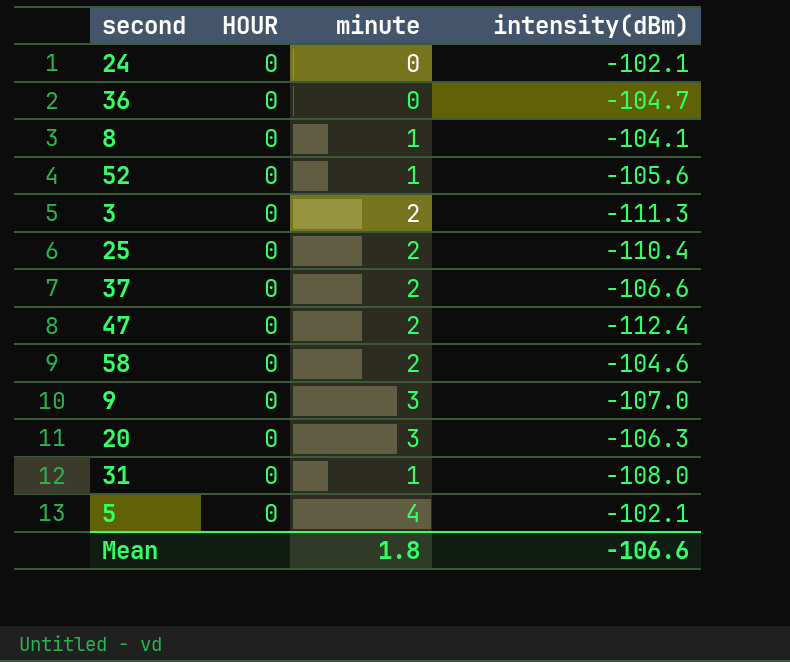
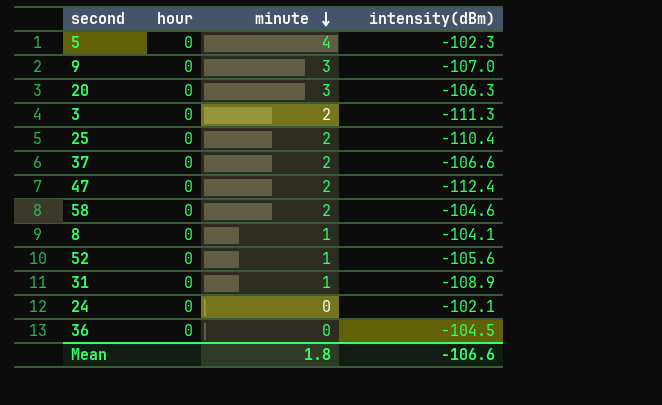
row order: none -> minute descending
column name: HOUR -> hour
5 | intensity(dBm): -102.1 -> -102.3
31 | intensity(dBm): -108.0 -> -108.9
36 | intensity(dBm): -104.7 -> -104.5

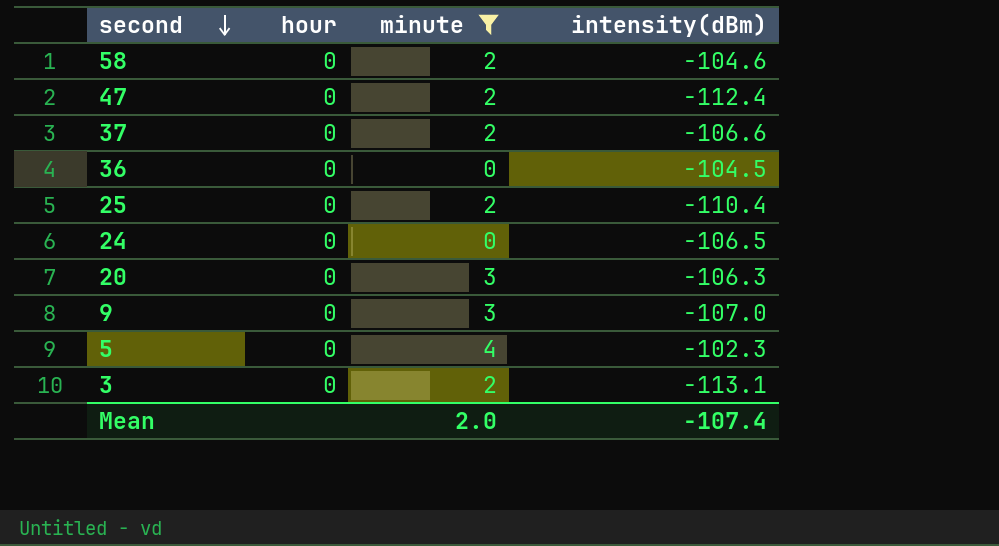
filter: none -> minute != 1
row order: minute descending -> second descending
24 | intensity(dBm): -102.1 -> -106.5
3 | intensity(dBm): -111.3 -> -113.1
Mean | minute: 1.8 -> 2.0
Mean | intensity(dBm): -106.6 -> -107.4

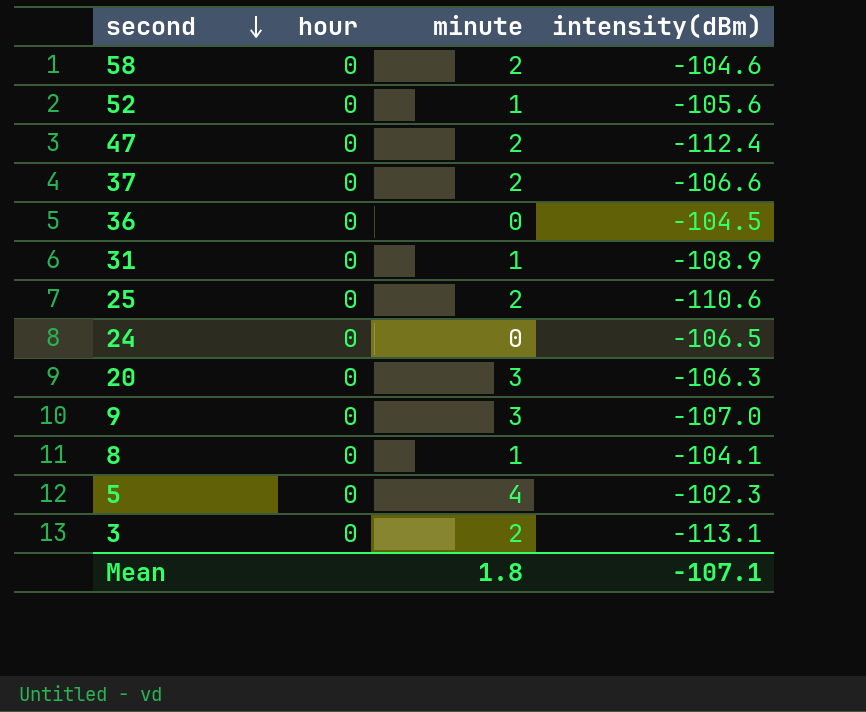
filter: minute != 1 -> none
25 | intensity(dBm): -110.4 -> -110.6
Mean | minute: 2.0 -> 1.8
Mean | intensity(dBm): -107.4 -> -107.1

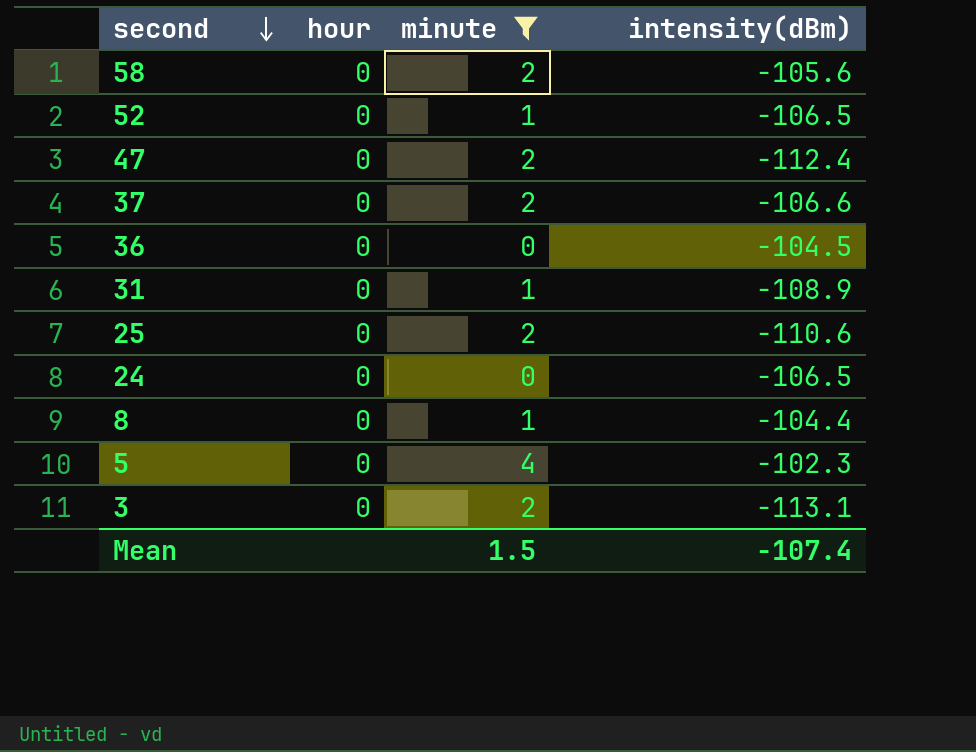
filter: none -> minute != 3
58 | intensity(dBm): -104.6 -> -105.6
52 | intensity(dBm): -105.6 -> -106.5
8 | intensity(dBm): -104.1 -> -104.4
Mean | minute: 1.8 -> 1.5
Mean | intensity(dBm): -107.1 -> -107.4

